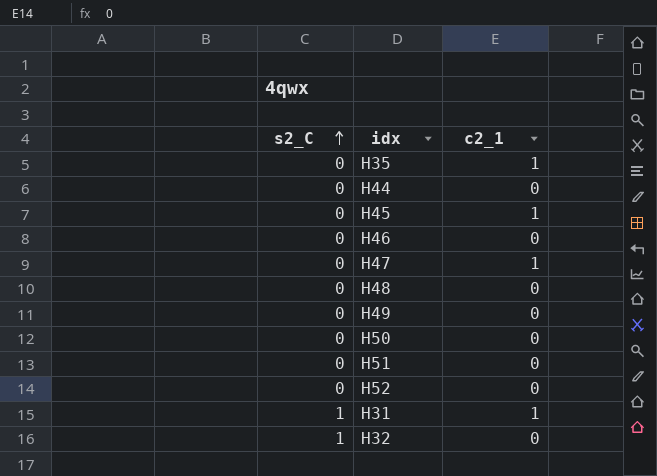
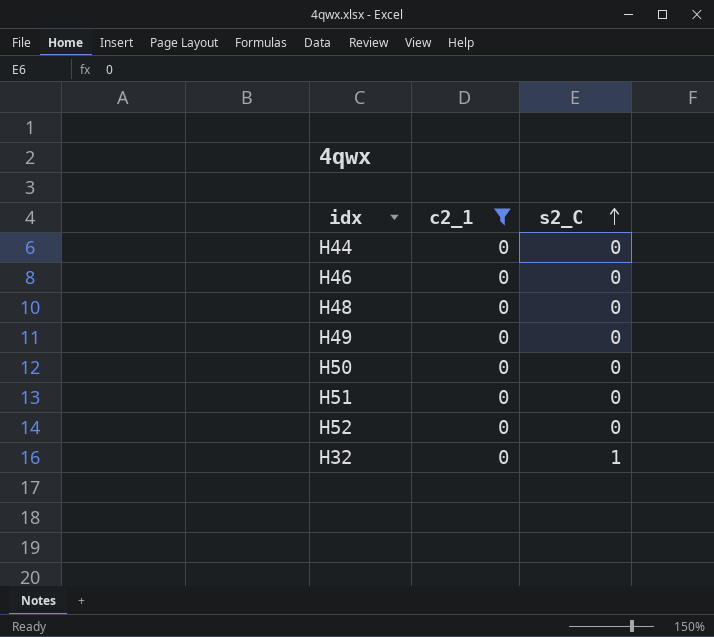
filter: none -> c2_1 = 0
column s2_C | position: 1 -> 3

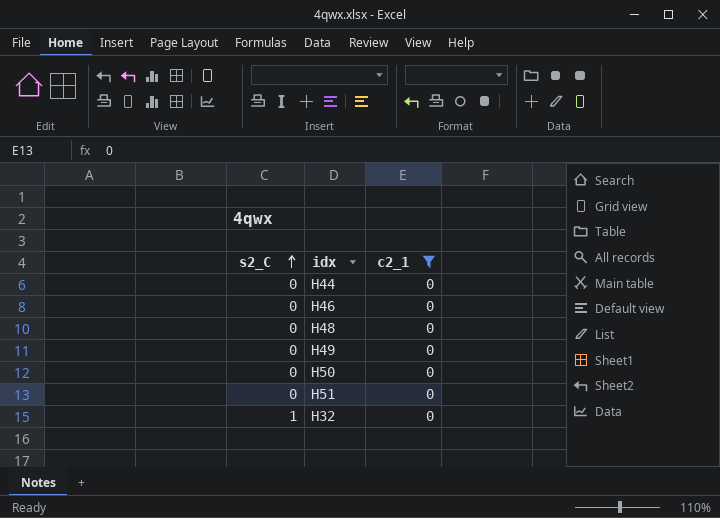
column s2_C | position: 3 -> 1
row H52: 0 | 0 -> none

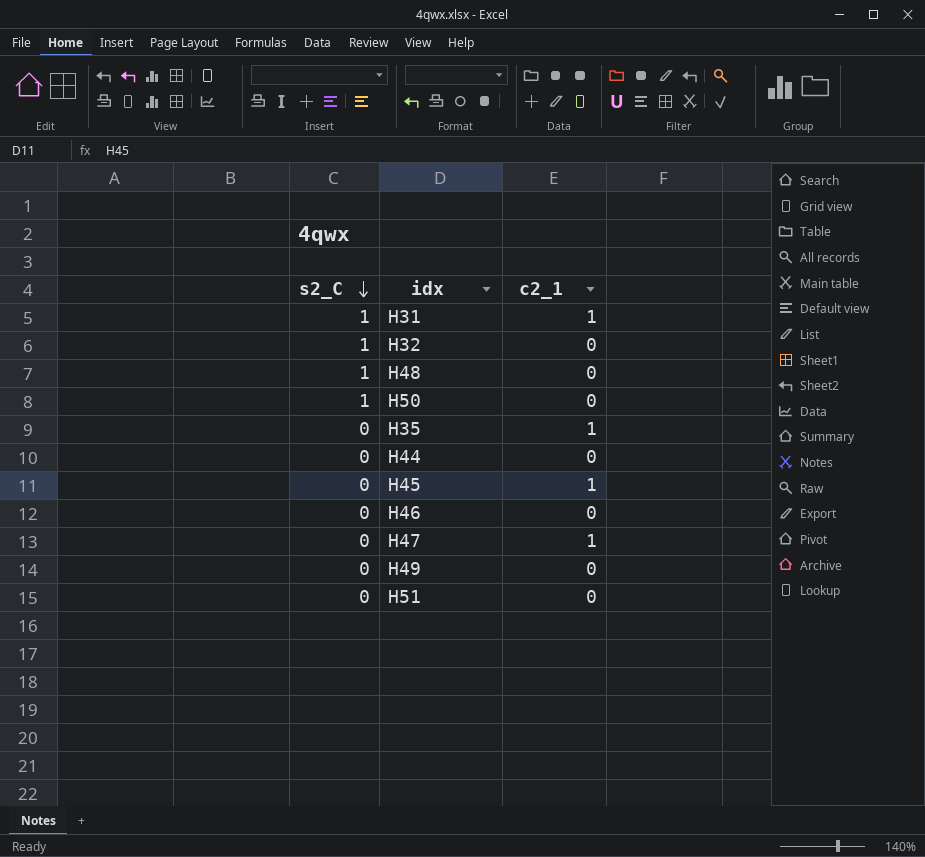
filter: c2_1 = 0 -> none
row order: s2_C ascending -> s2_C descending
H48 | s2_C: 0 -> 1
H50 | s2_C: 0 -> 1

